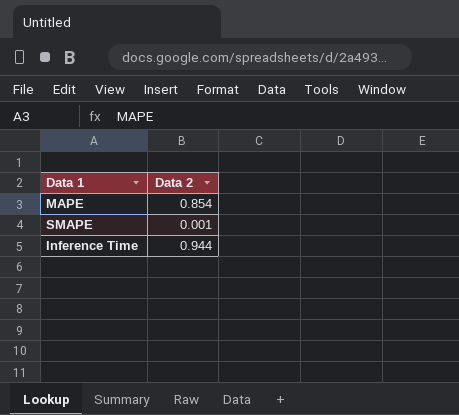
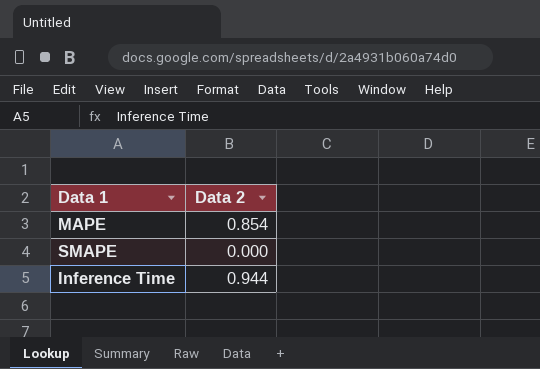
SMAPE | Data 2: 0.001 -> 0.000

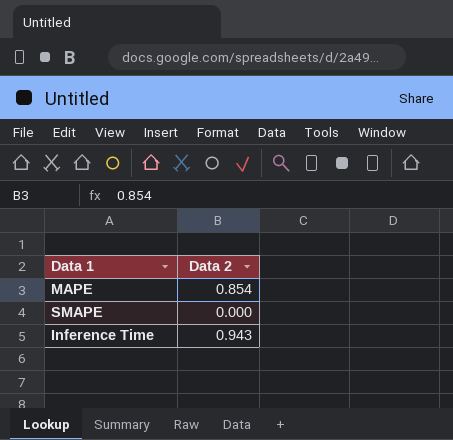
Inference Time | Data 2: 0.944 -> 0.943

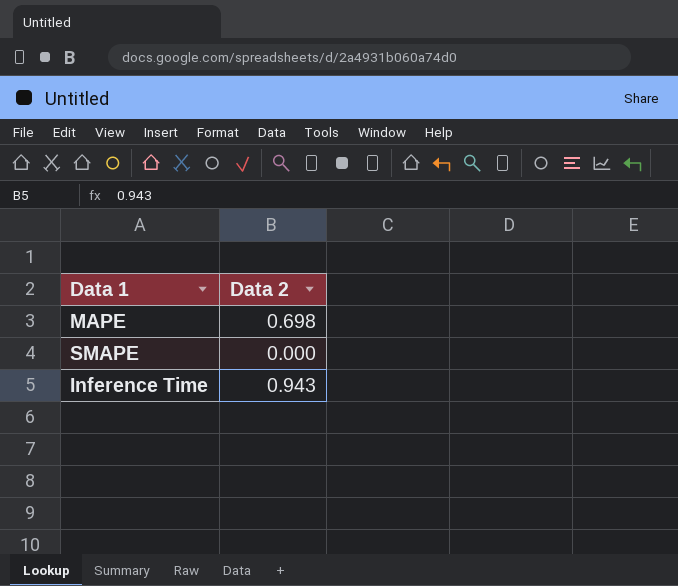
MAPE | Data 2: 0.854 -> 0.698

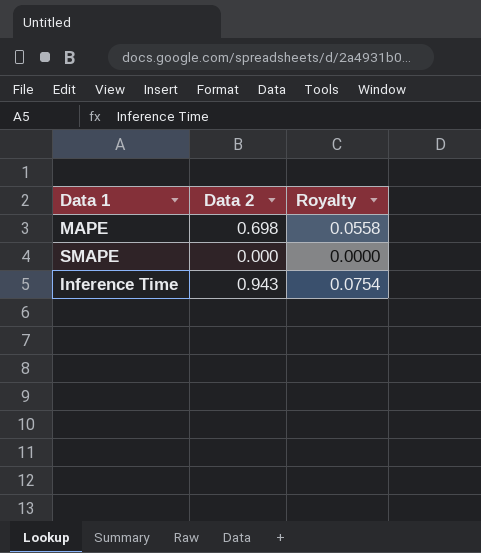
column Royalty | formula: none -> [Data 2] * 0.08

